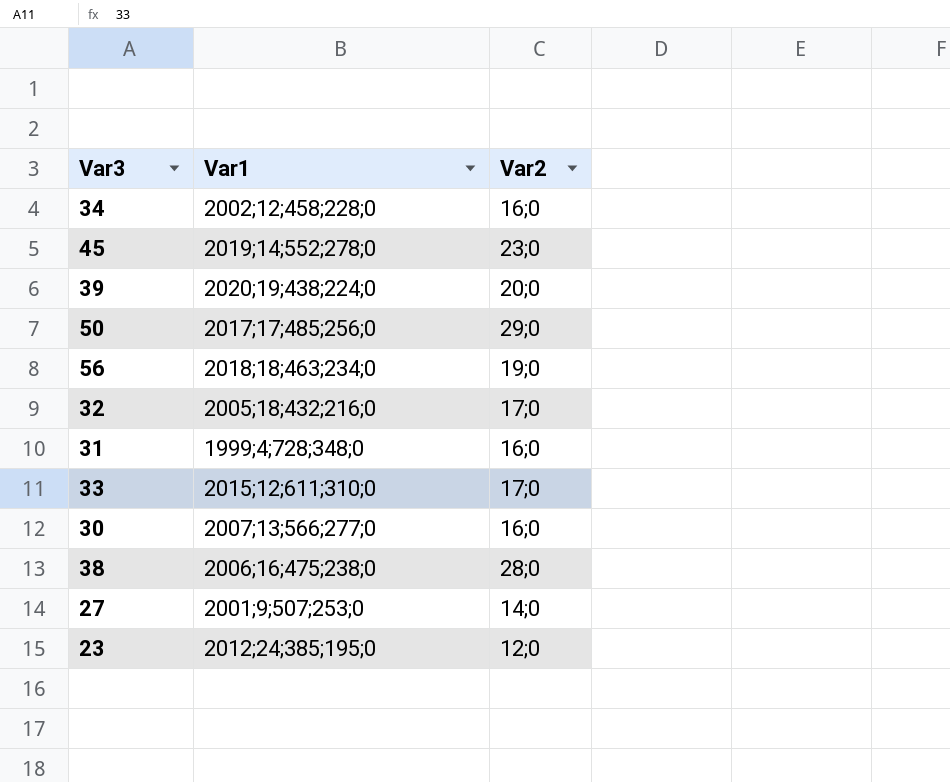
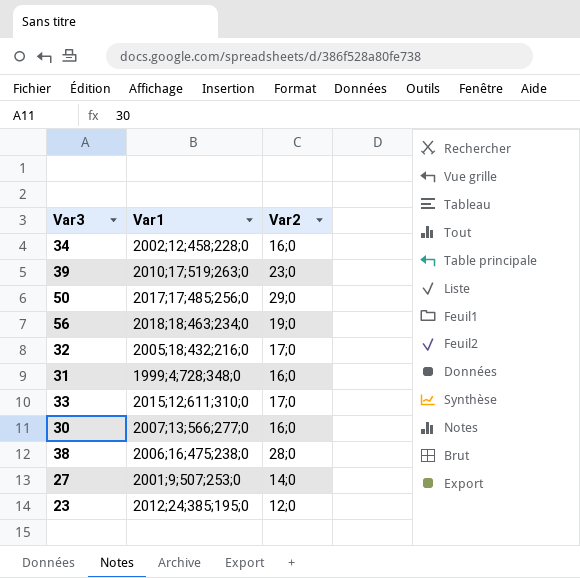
row 45: 2019;14;552;278;0 | 23;0 -> none
39 | Var1: 2020;19;438;224;0 -> 2010;17;519;263;0
39 | Var2: 20;0 -> 23;0

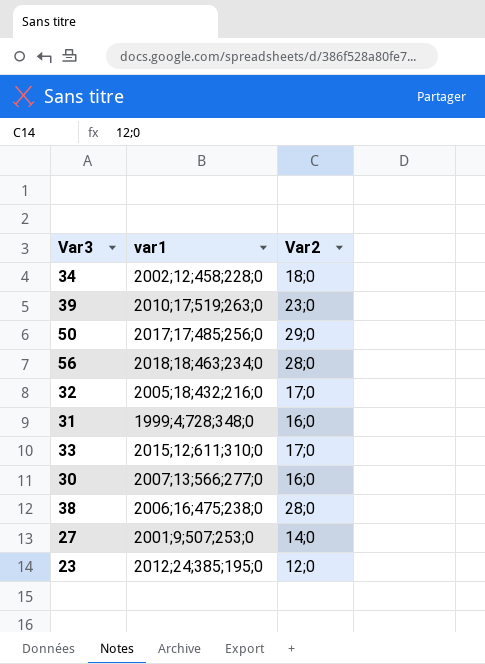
column name: Var1 -> var1
34 | Var2: 16;0 -> 18;0
56 | Var2: 19;0 -> 28;0

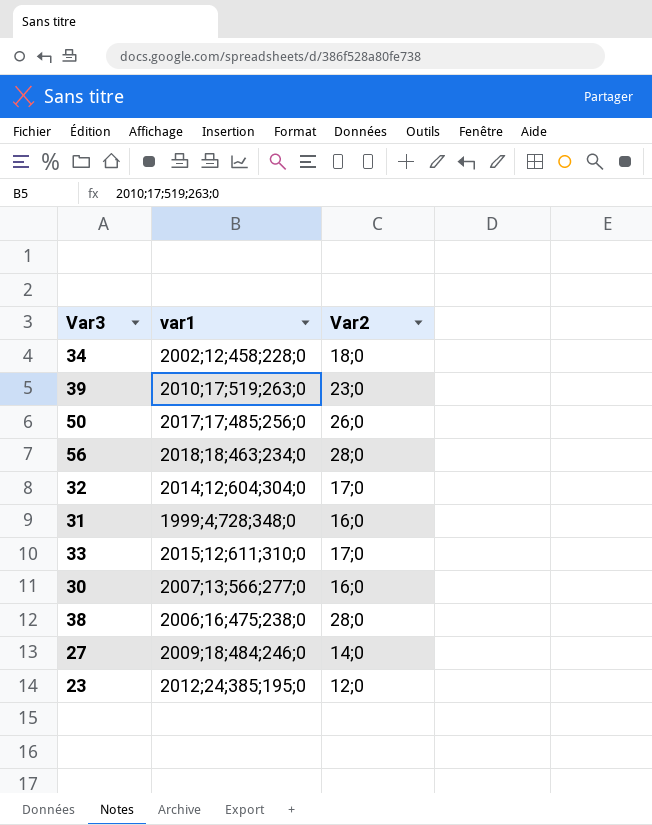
50 | Var2: 29;0 -> 26;0
32 | var1: 2005;18;432;216;0 -> 2014;12;604;304;0
27 | var1: 2001;9;507;253;0 -> 2009;18;484;246;0

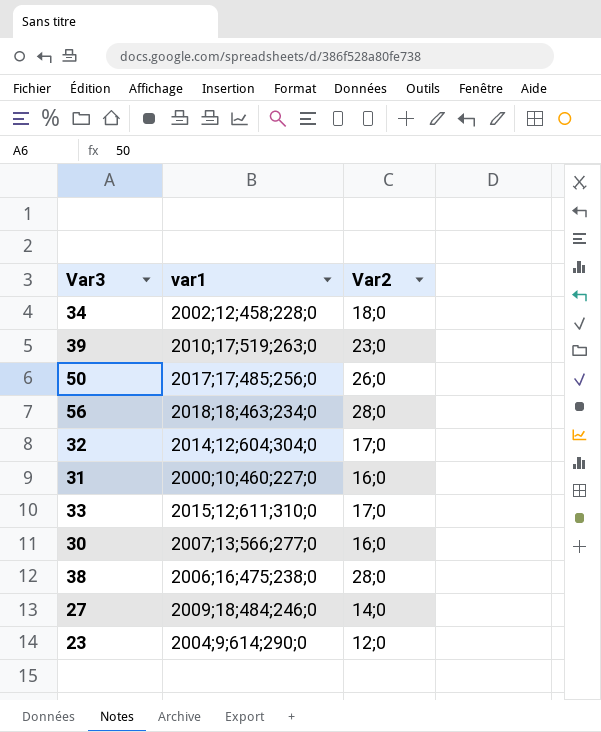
31 | var1: 1999;4;728;348;0 -> 2000;10;460;227;0
23 | var1: 2012;24;385;195;0 -> 2004;9;614;290;0

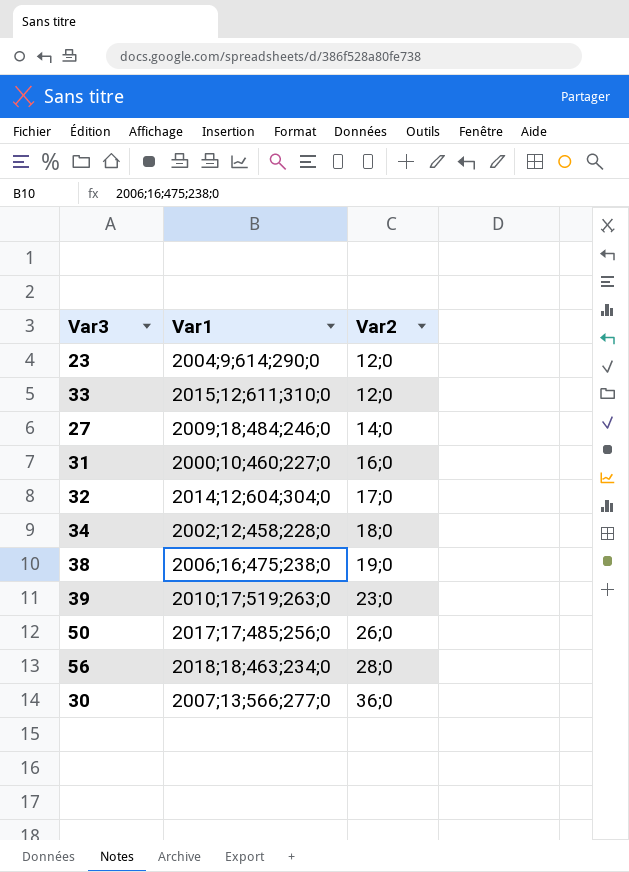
row order: none -> Var2 ascending
column name: var1 -> Var1
33 | Var2: 17;0 -> 12;0
38 | Var2: 28;0 -> 19;0
30 | Var2: 16;0 -> 36;0

